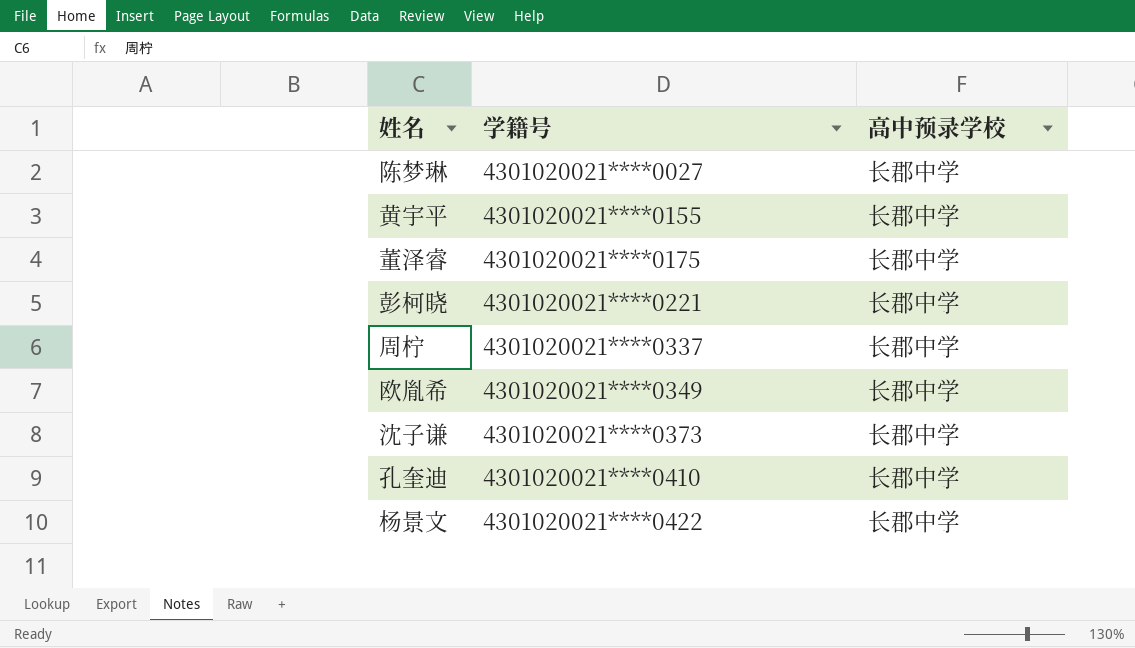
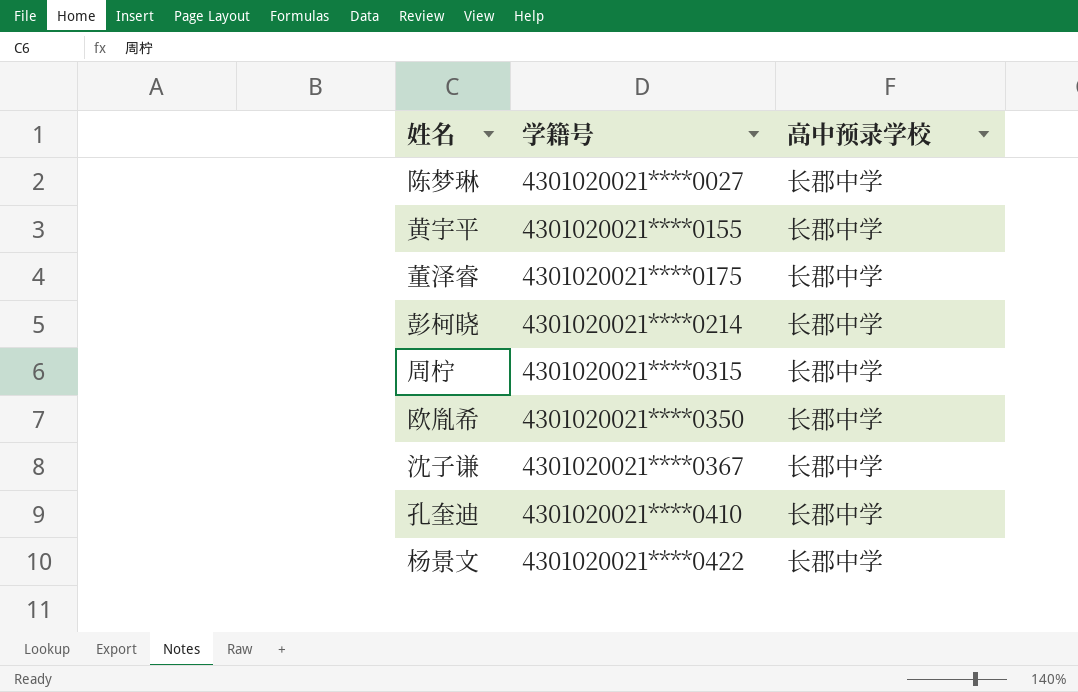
彭柯晓 | 学籍号: 4301020021****0221 -> 4301020021****0214
周柠 | 学籍号: 4301020021****0337 -> 4301020021****0315
欧胤希 | 学籍号: 4301020021****0349 -> 4301020021****0350
沈子谦 | 学籍号: 4301020021****0373 -> 4301020021****0367

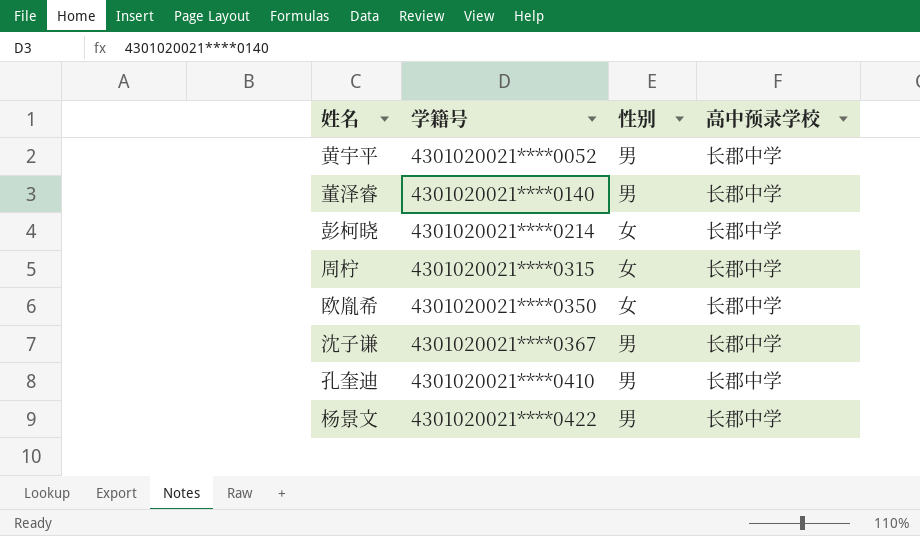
column 性别 | position: none -> 3
row 陈梦琳: 4301020021****0027 | 长郡中学 -> none
黄宇平 | 学籍号: 4301020021****0155 -> 4301020021****0052
董泽睿 | 学籍号: 4301020021****0175 -> 4301020021****0140

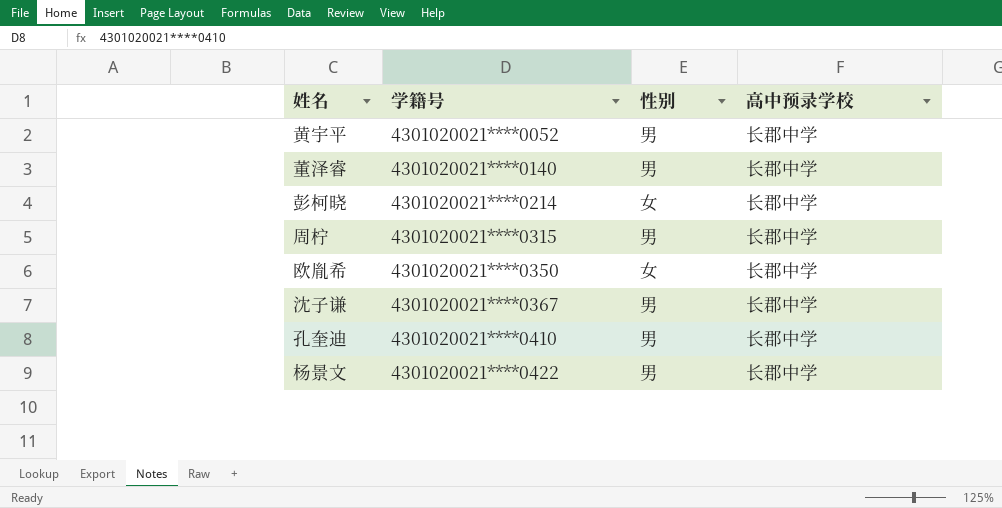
周柠 | 性别: 女 -> 男

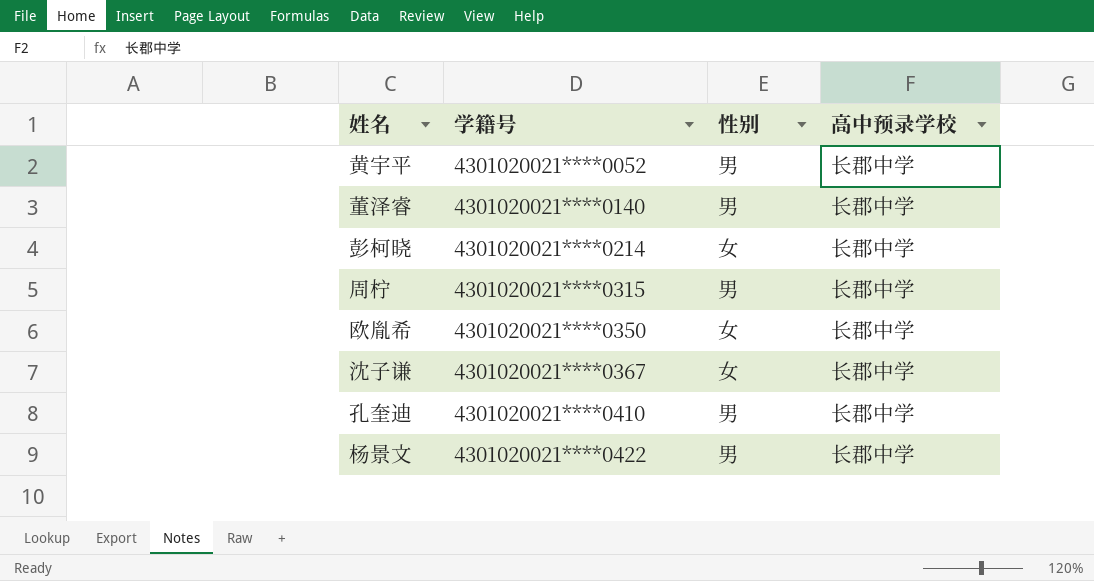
沈子谦 | 性别: 男 -> 女

